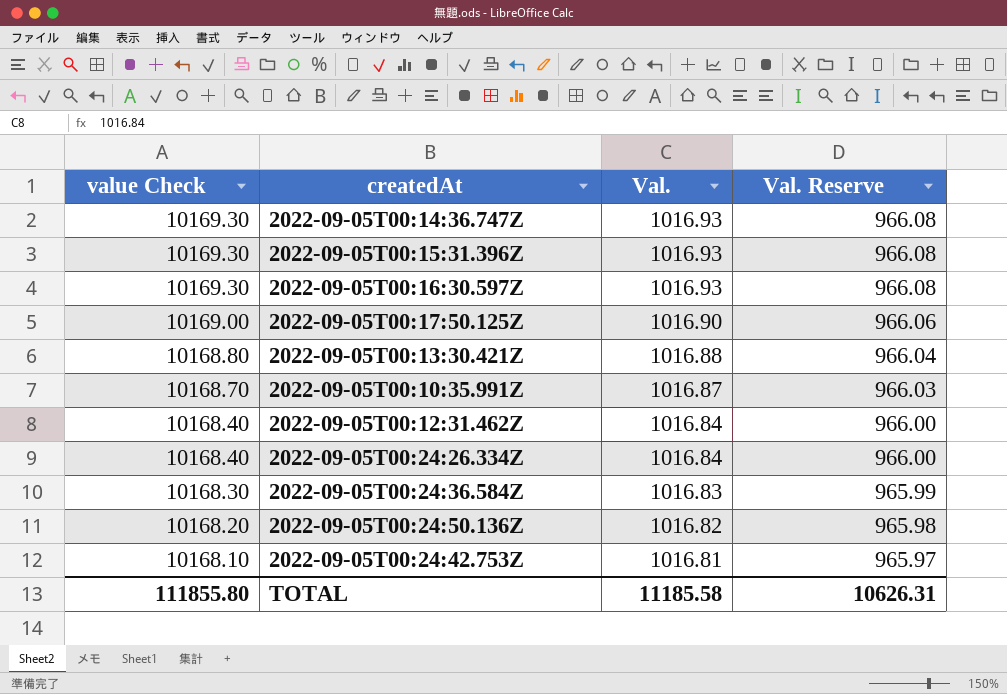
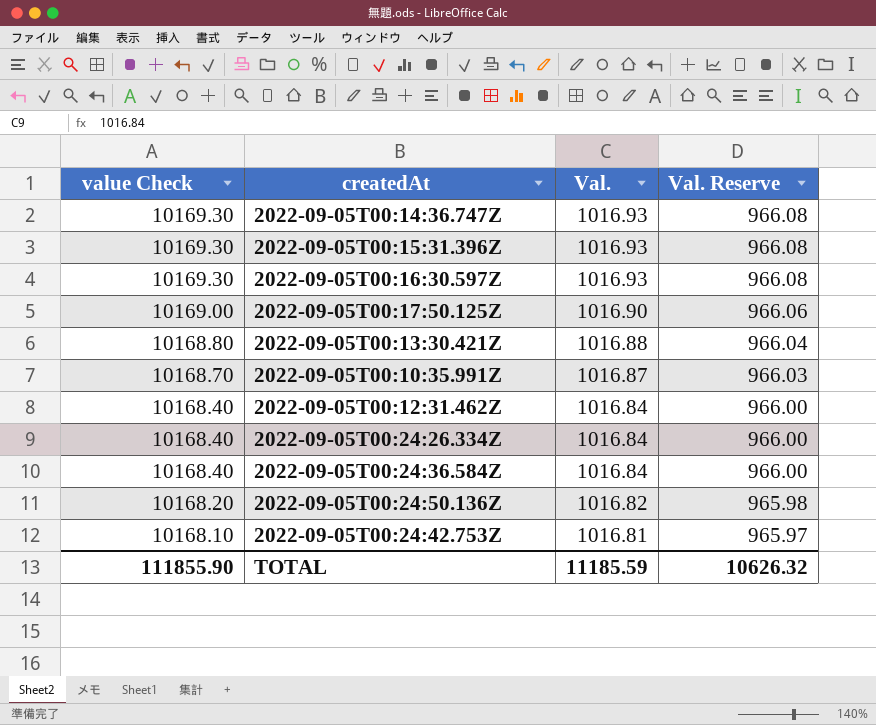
2022-09-05T00:24:36.584Z | value Check: 10168.30 -> 10168.40
2022-09-05T00:24:36.584Z | Val.: 1016.83 -> 1016.84
2022-09-05T00:24:36.584Z | Val. Reserve: 965.99 -> 966.00
TOTAL | value Check: 111855.80 -> 111855.90
TOTAL | Val.: 11185.58 -> 11185.59
TOTAL | Val. Reserve: 10626.31 -> 10626.32

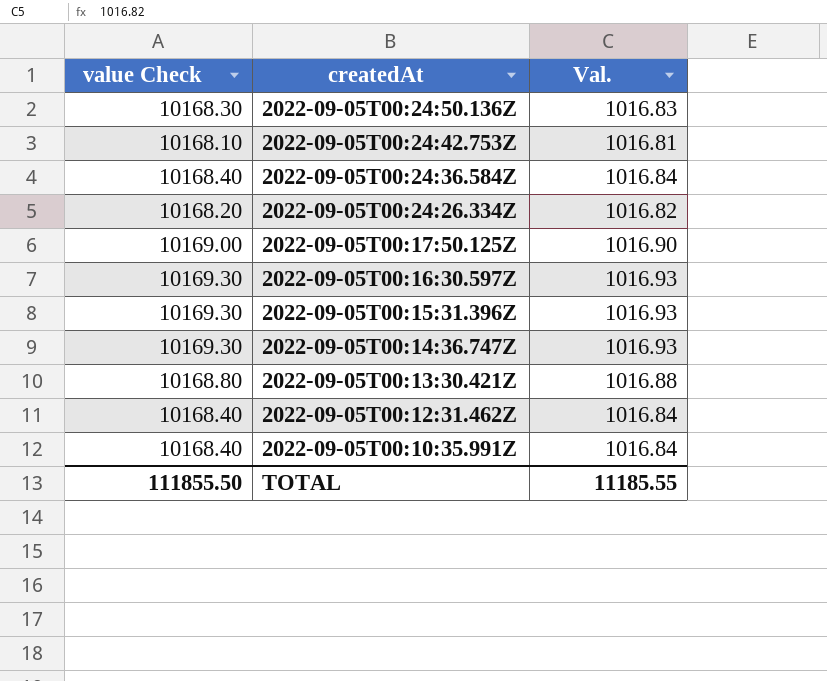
row order: value Check descending -> createdAt descending
column Val. Reserve | formula: [Val.] * 0.95 -> none
2022-09-05T00:24:50.136Z | value Check: 10168.20 -> 10168.30
2022-09-05T00:24:50.136Z | Val.: 1016.82 -> 1016.83
2022-09-05T00:24:26.334Z | value Check: 10168.40 -> 10168.20
2022-09-05T00:24:26.334Z | Val.: 1016.84 -> 1016.82
2022-09-05T00:10:35.991Z | value Check: 10168.70 -> 10168.40
2022-09-05T00:10:35.991Z | Val.: 1016.87 -> 1016.84
TOTAL | value Check: 111855.90 -> 111855.50
TOTAL | Val.: 11185.59 -> 11185.55

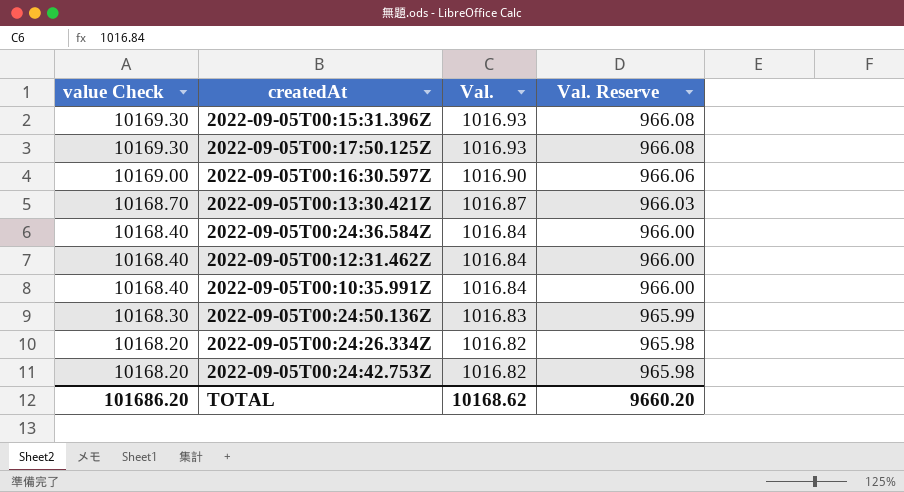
row order: createdAt descending -> value Check descending
column Val. Reserve | formula: none -> [Val.] * 0.95
row 2022-09-05T00:14:36.747Z: 10169.30 | 1016.93 -> none
2022-09-05T00:17:50.125Z | value Check: 10169.00 -> 10169.30
2022-09-05T00:17:50.125Z | Val.: 1016.90 -> 1016.93
2022-09-05T00:16:30.597Z | value Check: 10169.30 -> 10169.00
2022-09-05T00:16:30.597Z | Val.: 1016.93 -> 1016.90
2022-09-05T00:13:30.421Z | value Check: 10168.80 -> 10168.70
2022-09-05T00:13:30.421Z | Val.: 1016.88 -> 1016.87
2022-09-05T00:24:42.753Z | value Check: 10168.10 -> 10168.20
2022-09-05T00:24:42.753Z | Val.: 1016.81 -> 1016.82
TOTAL | value Check: 111855.50 -> 101686.20
TOTAL | Val.: 11185.55 -> 10168.62

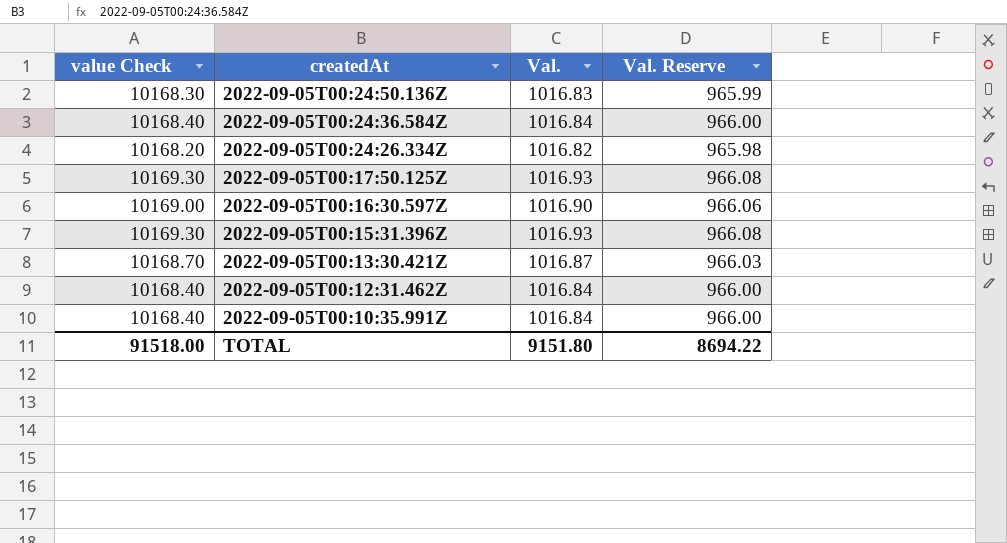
row order: value Check descending -> createdAt descending
row 2022-09-05T00:24:42.753Z: 10168.20 | 1016.82 | 965.98 -> none
TOTAL | value Check: 101686.20 -> 91518.00
TOTAL | Val.: 10168.62 -> 9151.80
TOTAL | Val. Reserve: 9660.20 -> 8694.22

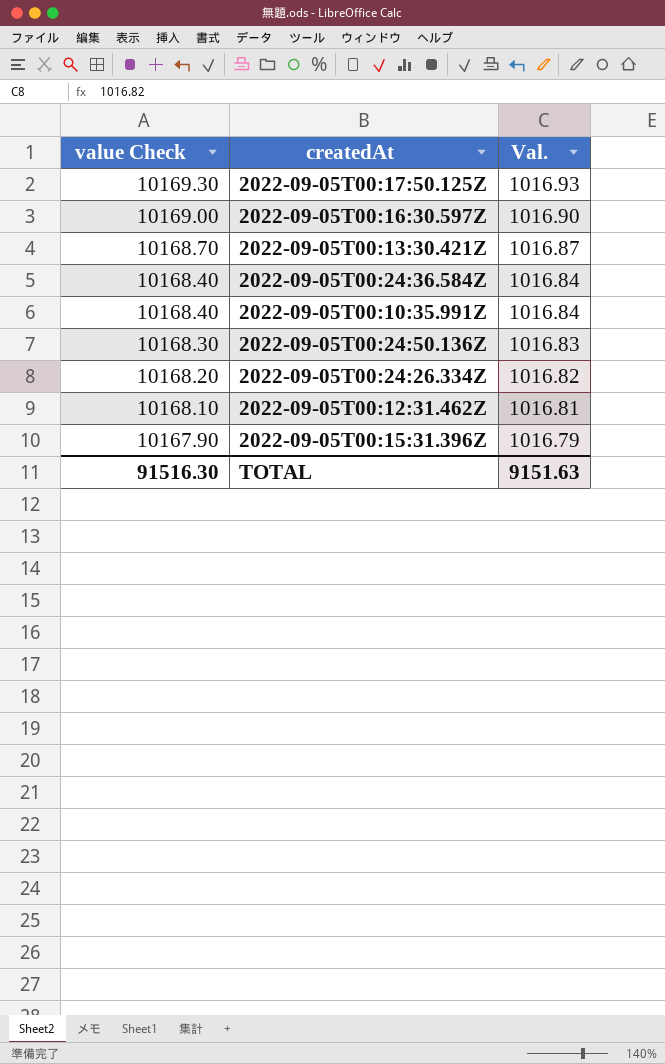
row order: createdAt descending -> value Check descending
column Val. Reserve | formula: [Val.] * 0.95 -> none
2022-09-05T00:12:31.462Z | value Check: 10168.40 -> 10168.10
2022-09-05T00:12:31.462Z | Val.: 1016.84 -> 1016.81
2022-09-05T00:15:31.396Z | value Check: 10169.30 -> 10167.90
2022-09-05T00:15:31.396Z | Val.: 1016.93 -> 1016.79
TOTAL | value Check: 91518.00 -> 91516.30
TOTAL | Val.: 9151.80 -> 9151.63

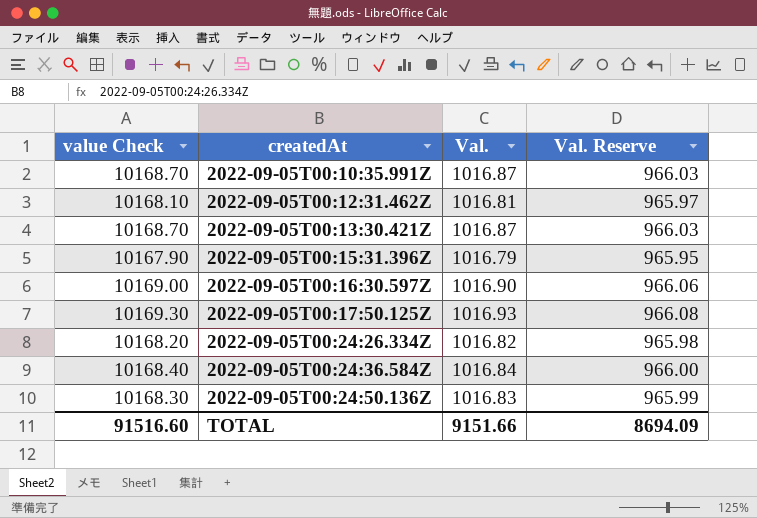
row order: value Check descending -> createdAt ascending
column Val. Reserve | formula: none -> [Val.] * 0.95
2022-09-05T00:10:35.991Z | value Check: 10168.40 -> 10168.70
2022-09-05T00:10:35.991Z | Val.: 1016.84 -> 1016.87
TOTAL | value Check: 91516.30 -> 91516.60
TOTAL | Val.: 9151.63 -> 9151.66

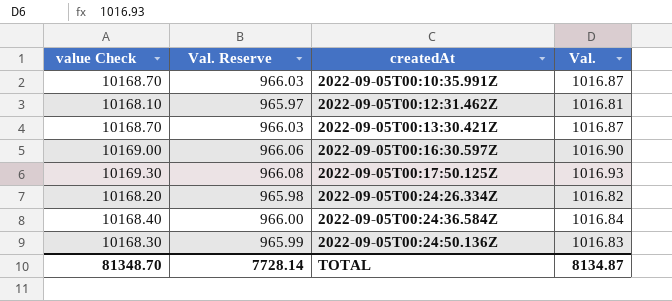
column Val. Reserve | position: 4 -> 2
row 2022-09-05T00:15:31.396Z: 10167.90 | 1016.79 | 965.95 -> none
TOTAL | value Check: 91516.60 -> 81348.70
TOTAL | Val. Reserve: 8694.09 -> 7728.14
TOTAL | Val.: 9151.66 -> 8134.87

